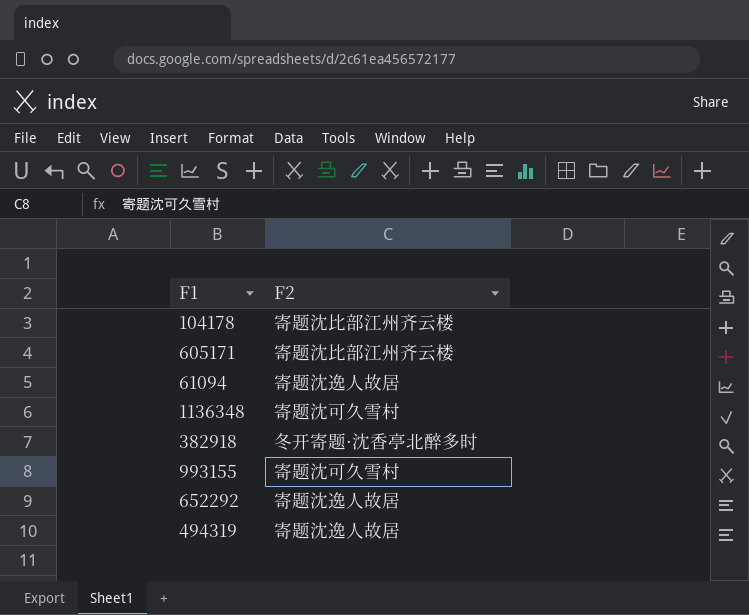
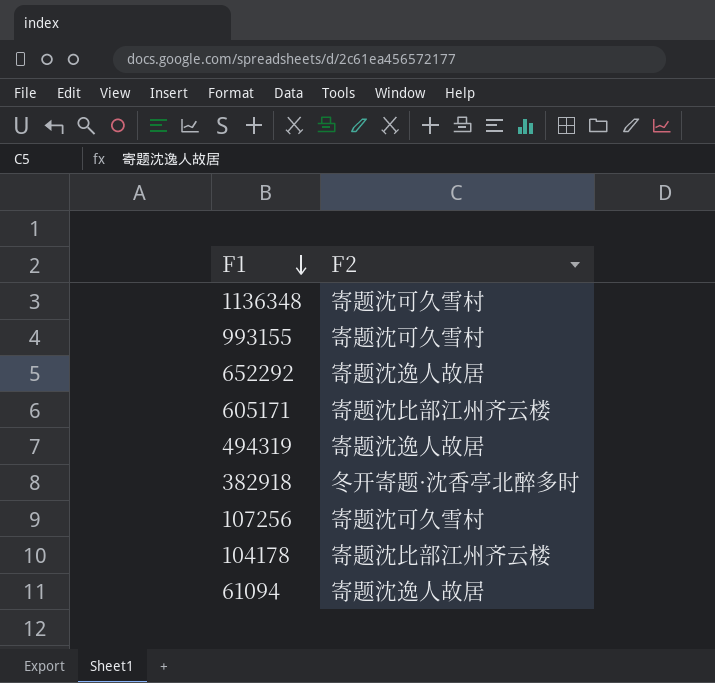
row order: none -> F1 descending
row 107256: none -> 寄题沈可久雪村

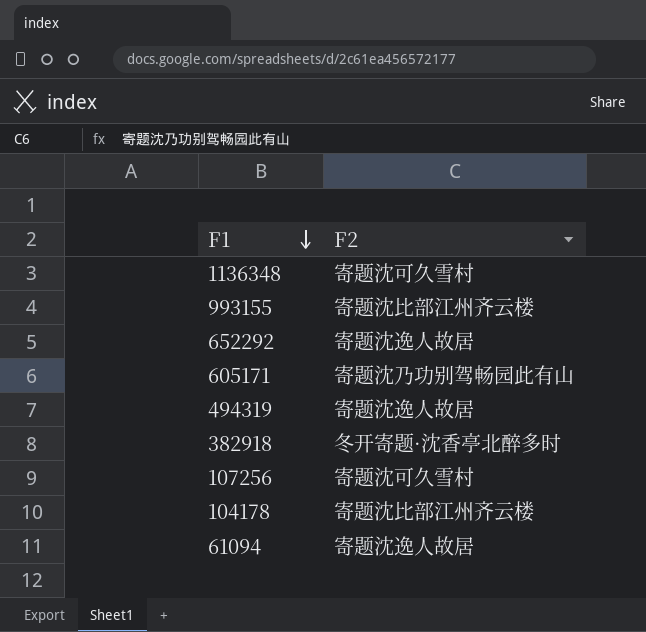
993155 | F2: 寄题沈可久雪村 -> 寄题沈比部江州齐云楼
605171 | F2: 寄题沈比部江州齐云楼 -> 寄题沈乃功别驾畅园此有山

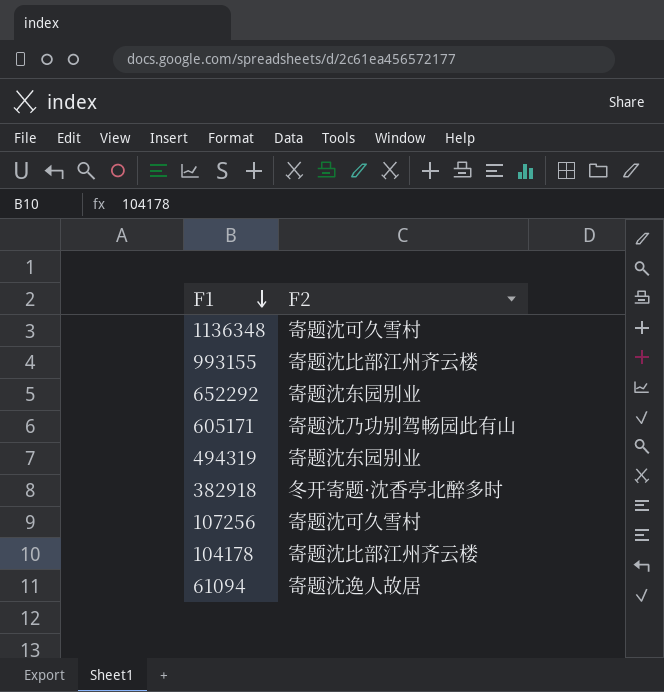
652292 | F2: 寄题沈逸人故居 -> 寄题沈东园别业
494319 | F2: 寄题沈逸人故居 -> 寄题沈东园别业

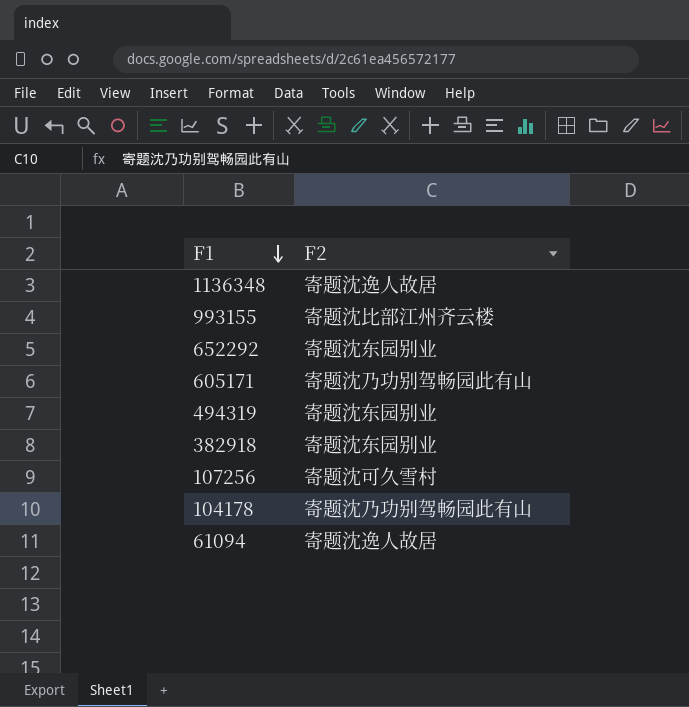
1136348 | F2: 寄题沈可久雪村 -> 寄题沈逸人故居
382918 | F2: 冬开寄题·沈香亭北醉多时 -> 寄题沈东园别业
104178 | F2: 寄题沈比部江州齐云楼 -> 寄题沈乃功别驾畅园此有山

